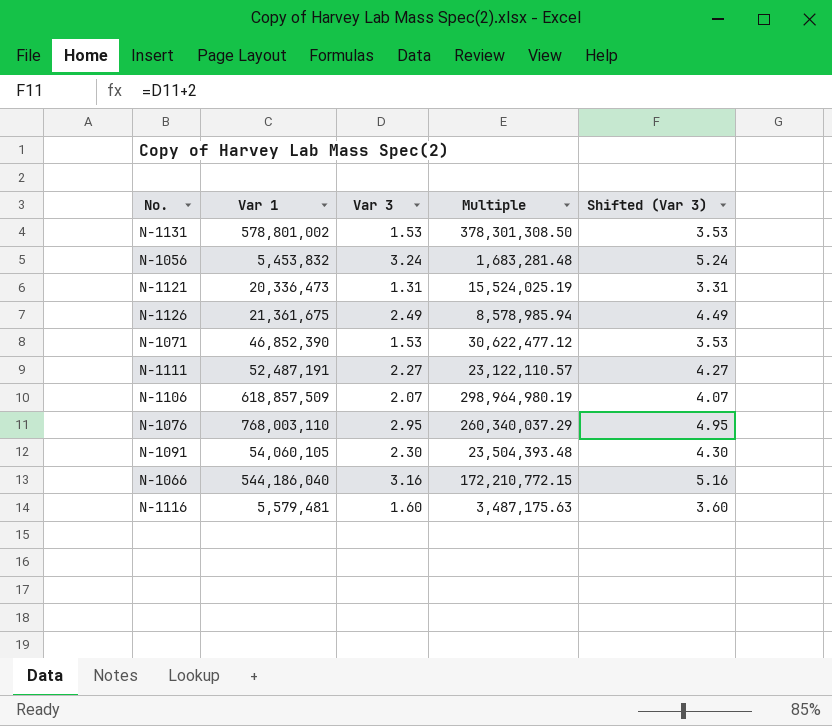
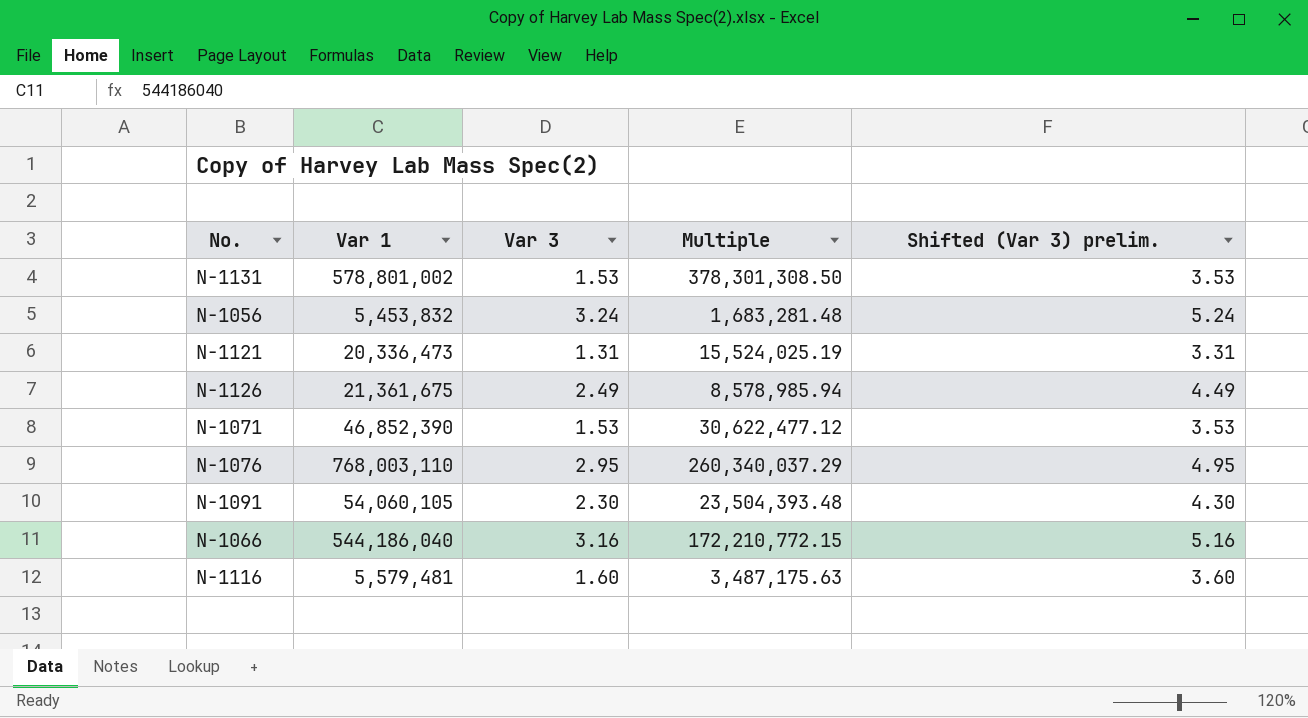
column name: Shifted (Var 3) -> Shifted (Var 3) prelim.
row N-1111: 52,487,191 | 2.27 | 23,122,110.57 | 4.27 -> none
row N-1106: 618,857,509 | 2.07 | 298,964,980.19 | 4.07 -> none

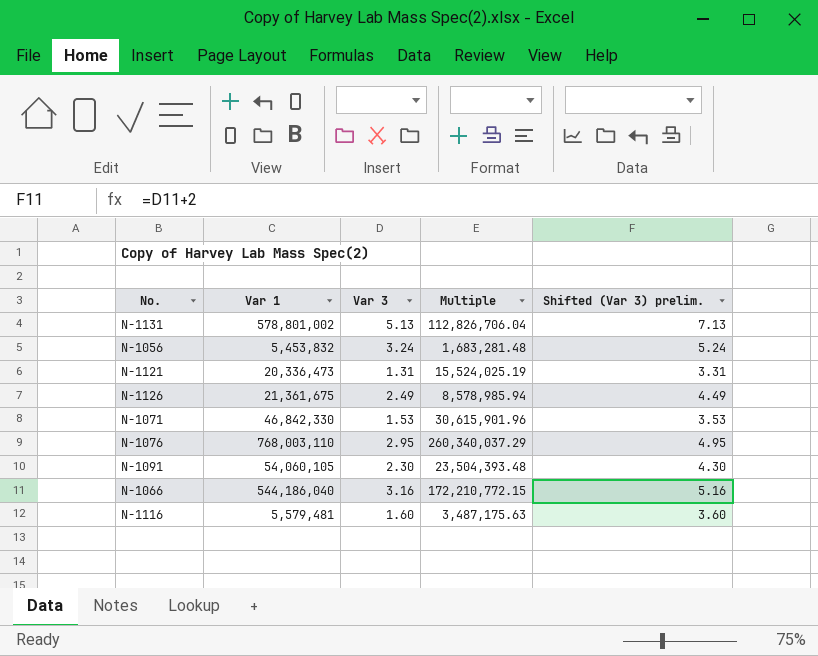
N-1131 | Var 3: 1.53 -> 5.13
N-1131 | Multiple: 378,301,308.50 -> 112,826,706.04
N-1131 | Shifted (Var 3) prelim.: 3.53 -> 7.13
N-1071 | Var 1: 46,852,390 -> 46,842,330
N-1071 | Multiple: 30,622,477.12 -> 30,615,901.96

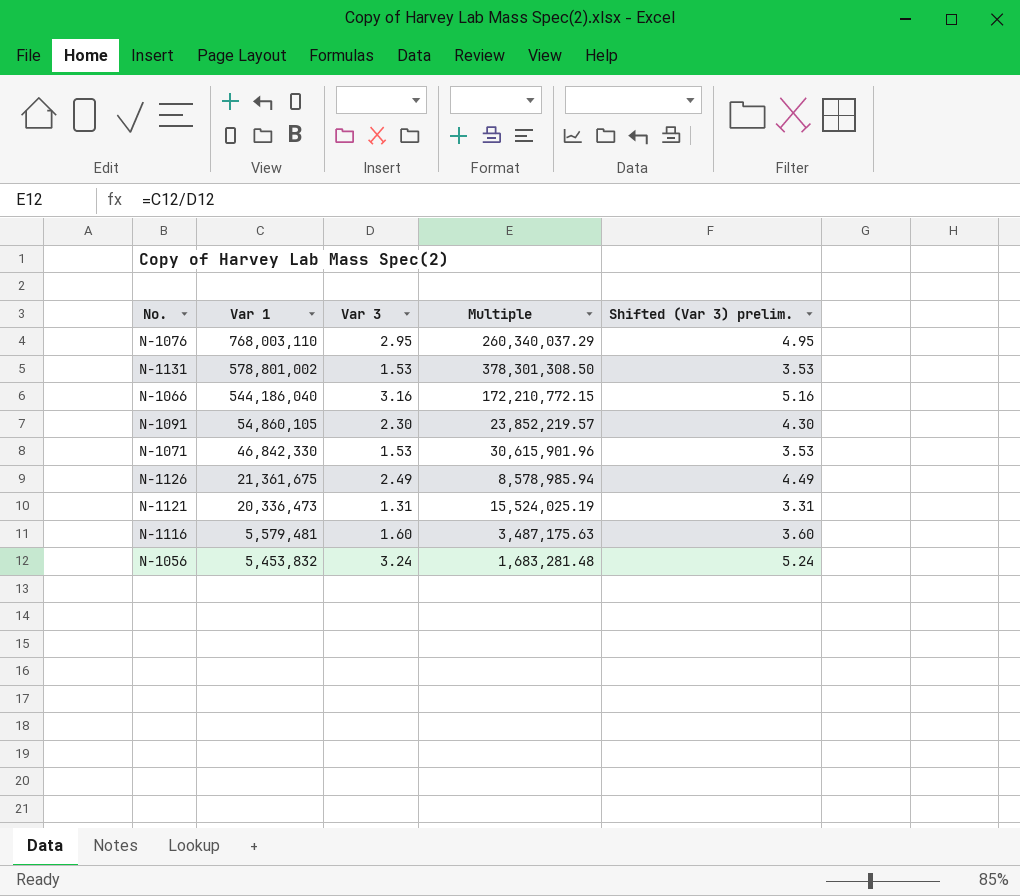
row order: none -> Var 1 descending
N-1131 | Var 3: 5.13 -> 1.53
N-1131 | Multiple: 112,826,706.04 -> 378,301,308.50
N-1131 | Shifted (Var 3) prelim.: 7.13 -> 3.53
N-1091 | Var 1: 54,060,105 -> 54,860,105
N-1091 | Multiple: 23,504,393.48 -> 23,852,219.57

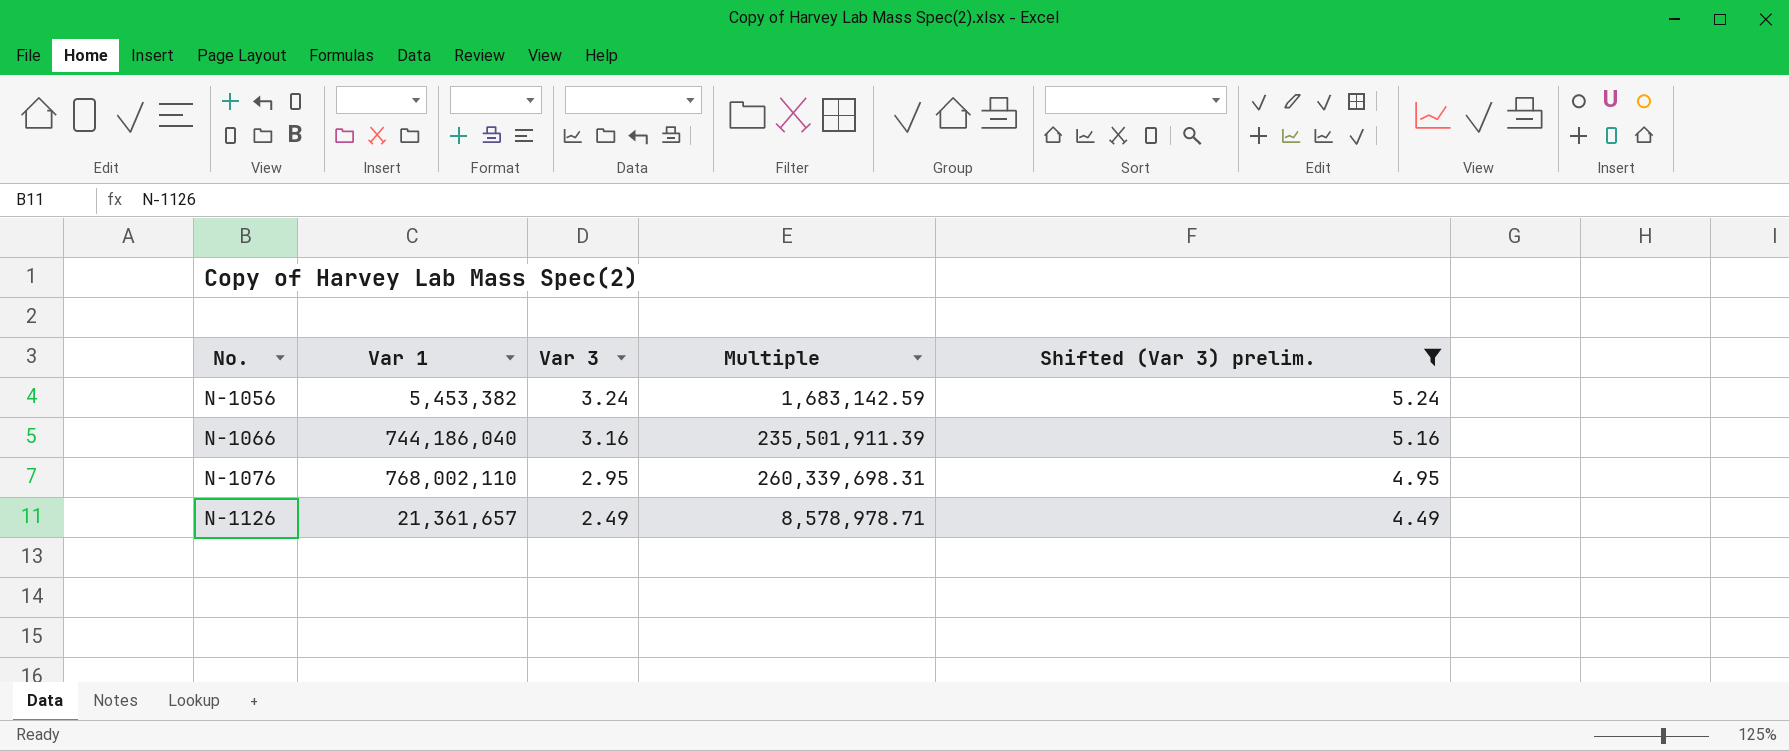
filter: none -> Shifted (Var 3) prelim. >= 4.49
row order: Var 1 descending -> No. ascending
N-1056 | Var 1: 5,453,832 -> 5,453,382
N-1056 | Multiple: 1,683,281.48 -> 1,683,142.59
N-1066 | Var 1: 544,186,040 -> 744,186,040
N-1066 | Multiple: 172,210,772.15 -> 235,501,911.39
N-1076 | Var 1: 768,003,110 -> 768,002,110
N-1076 | Multiple: 260,340,037.29 -> 260,339,698.31
N-1126 | Var 1: 21,361,675 -> 21,361,657
N-1126 | Multiple: 8,578,985.94 -> 8,578,978.71

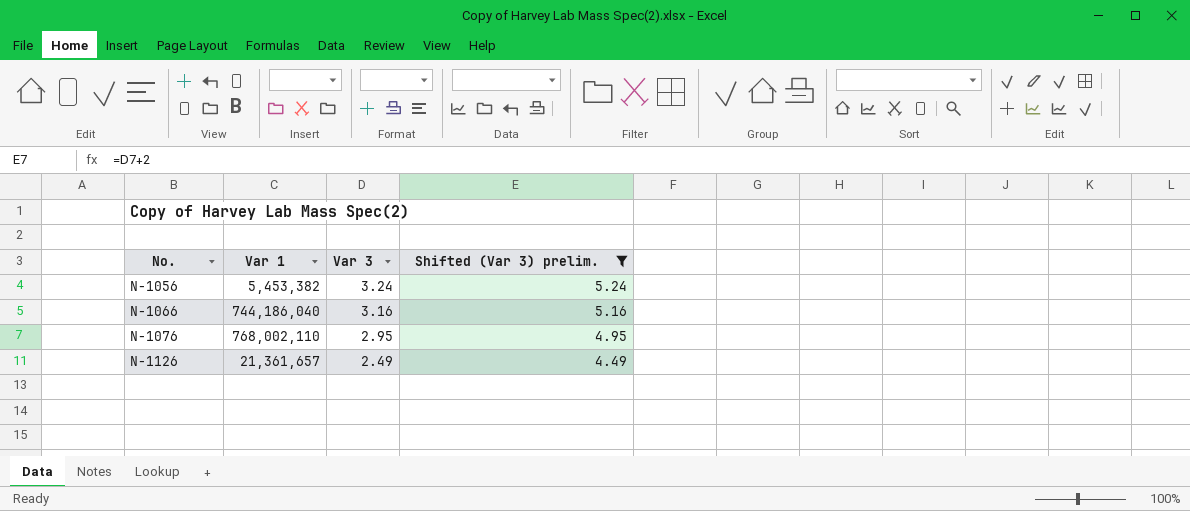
column Multiple | formula: [Var 1] / [Var 3] -> none

